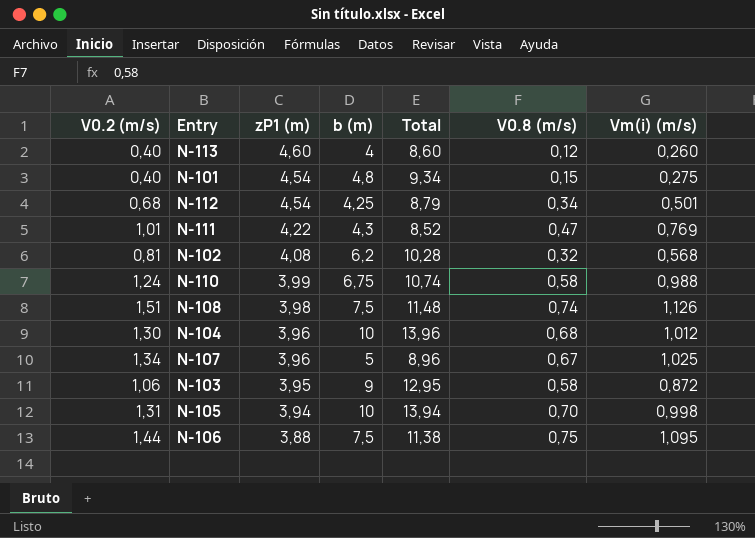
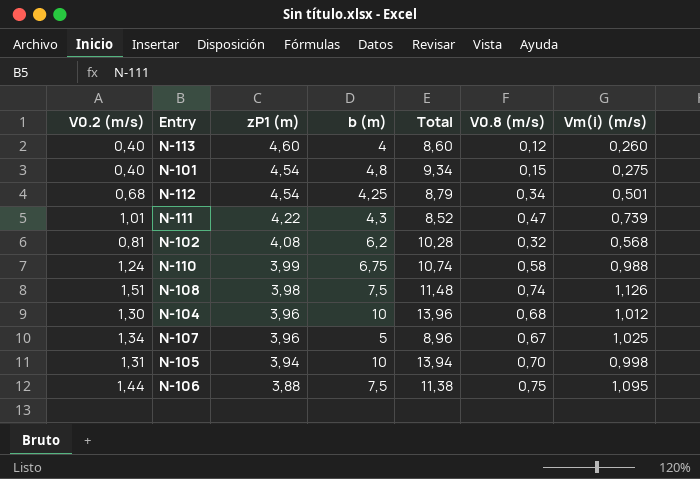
row N-103: 1,06 | 3,95 | 9 | 12,95 | 0,58 | 0,872 -> none
N-111 | Vm(i) (m/s): 0,769 -> 0,739

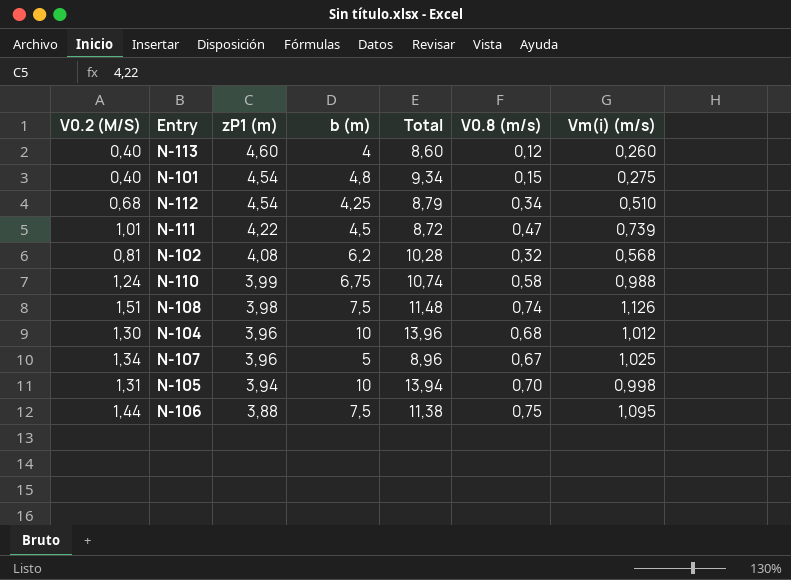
column name: V0.2 (m/s) -> V0.2 (M/S)
N-112 | Vm(i) (m/s): 0,501 -> 0,510
N-111 | b (m): 4,3 -> 4,5
N-111 | Total: 8,52 -> 8,72

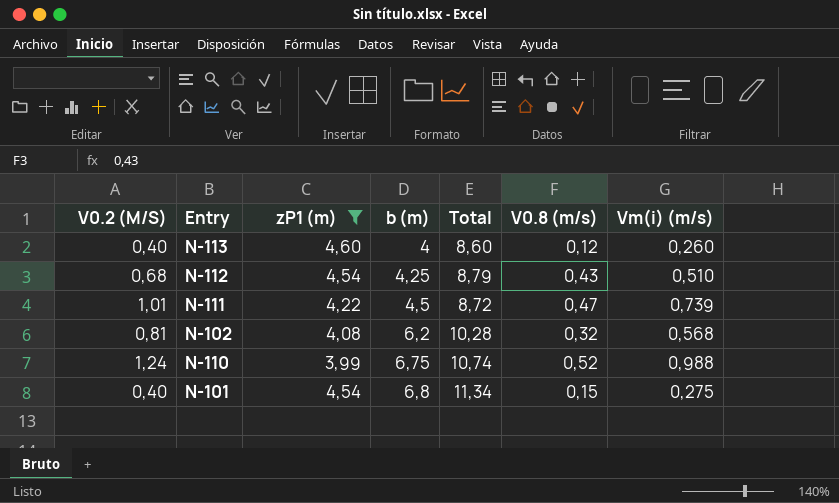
filter: none -> zP1 (m) >= 3,99
row order: zP1 (m) descending -> b (m) ascending
N-112 | V0.8 (m/s): 0,34 -> 0,43
N-110 | V0.8 (m/s): 0,58 -> 0,52
N-101 | b (m): 4,8 -> 6,8
N-101 | Total: 9,34 -> 11,34

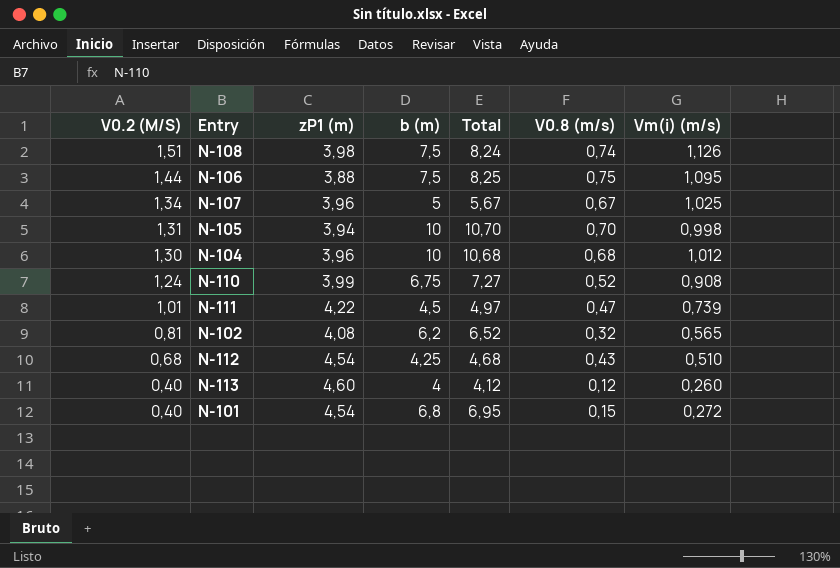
filter: zP1 (m) >= 3,99 -> none
row order: b (m) ascending -> V0.2 (M/S) descending
column Total | formula: [zP1 (m)] + [b (m)] -> [b (m)] + [V0.8 (m/s)]
N-110 | Vm(i) (m/s): 0,988 -> 0,908
N-102 | Vm(i) (m/s): 0,568 -> 0,565
N-101 | Vm(i) (m/s): 0,275 -> 0,272

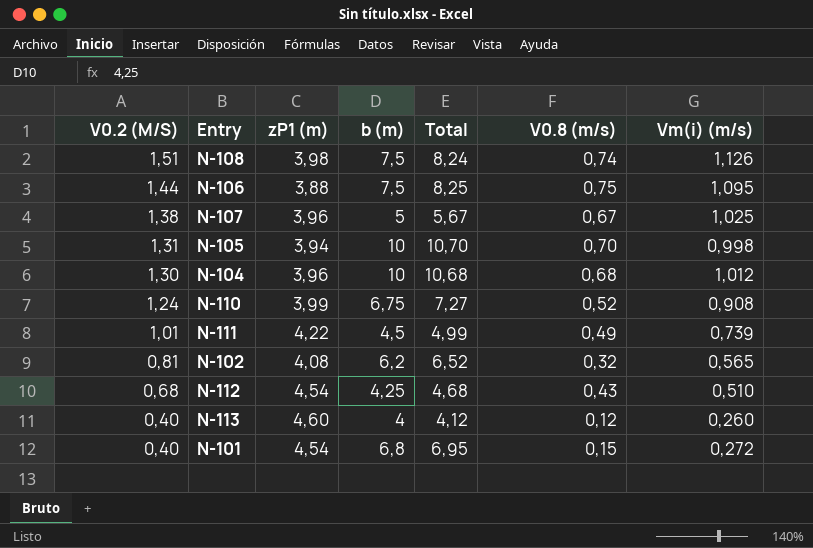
N-107 | V0.2 (M/S): 1,34 -> 1,38
N-111 | Total: 4,97 -> 4,99
N-111 | V0.8 (m/s): 0,47 -> 0,49

